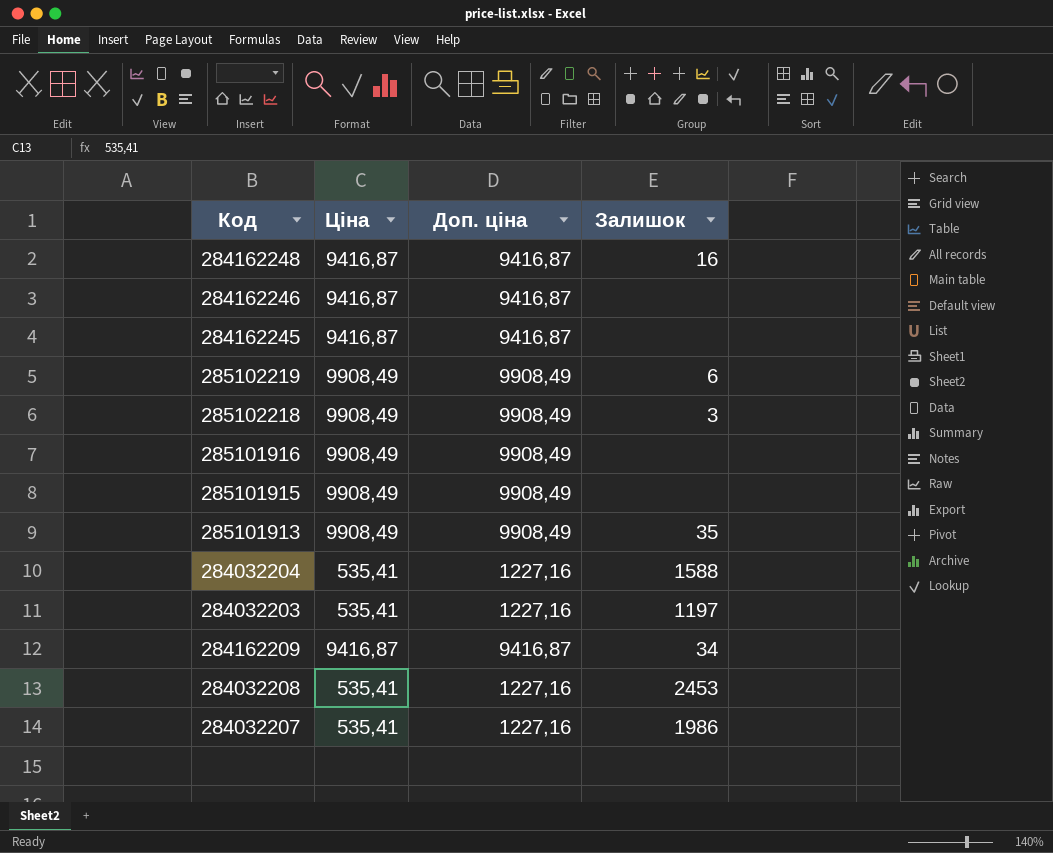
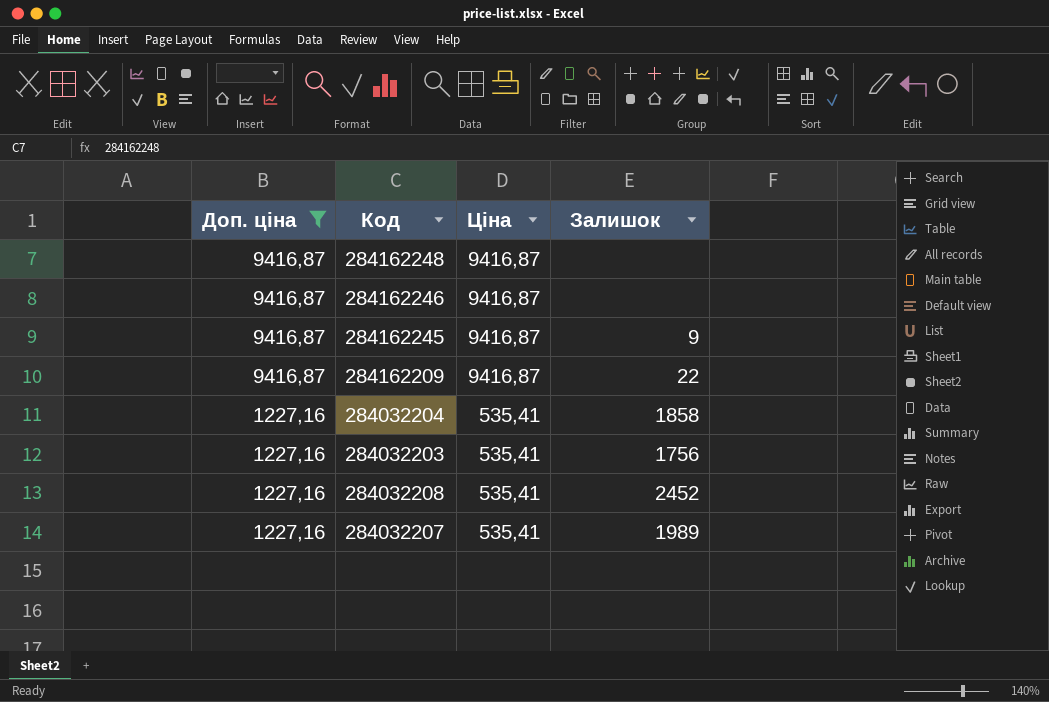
filter: none -> Доп. ціна != 9908,49
row order: none -> Доп. ціна descending
column Доп. ціна | position: 3 -> 1
284162248 | Залишок: 16 -> none
284162245 | Залишок: none -> 9
284162209 | Залишок: 34 -> 22
284032204 | Залишок: 1588 -> 1858
284032203 | Залишок: 1197 -> 1756
284032208 | Залишок: 2453 -> 2452
284032207 | Залишок: 1986 -> 1989

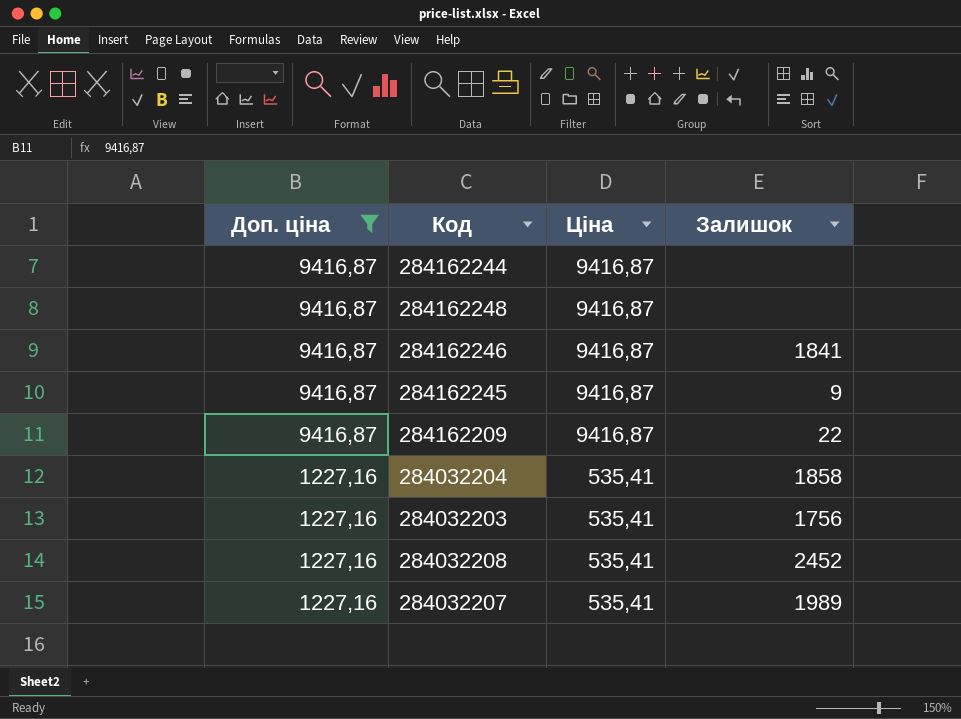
row 284162244: none -> 9416,87 | 9416,87 | none
284162246 | Залишок: none -> 1841

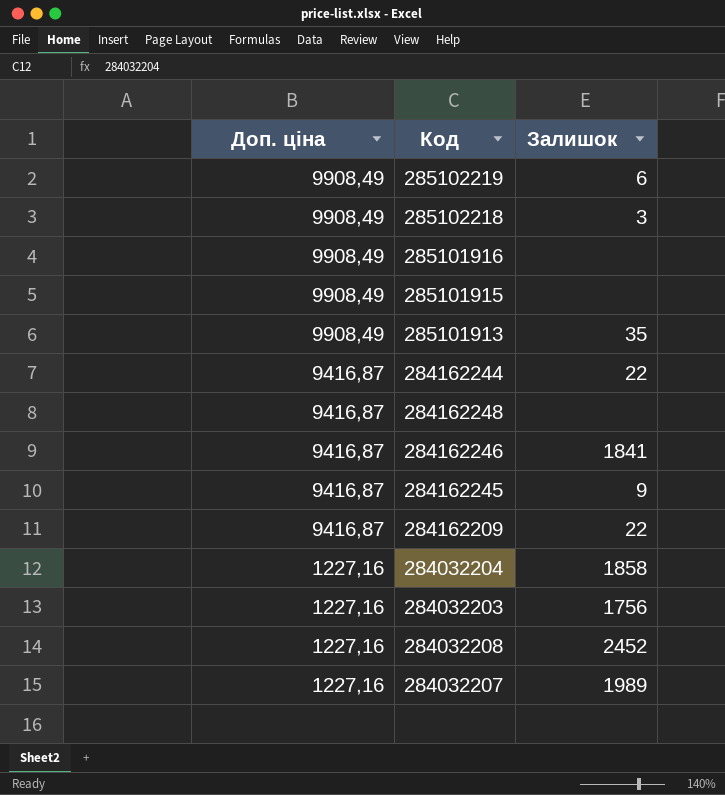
filter: Доп. ціна != 9908,49 -> none
column Ціна | position: 3 -> none
284162244 | Залишок: none -> 22

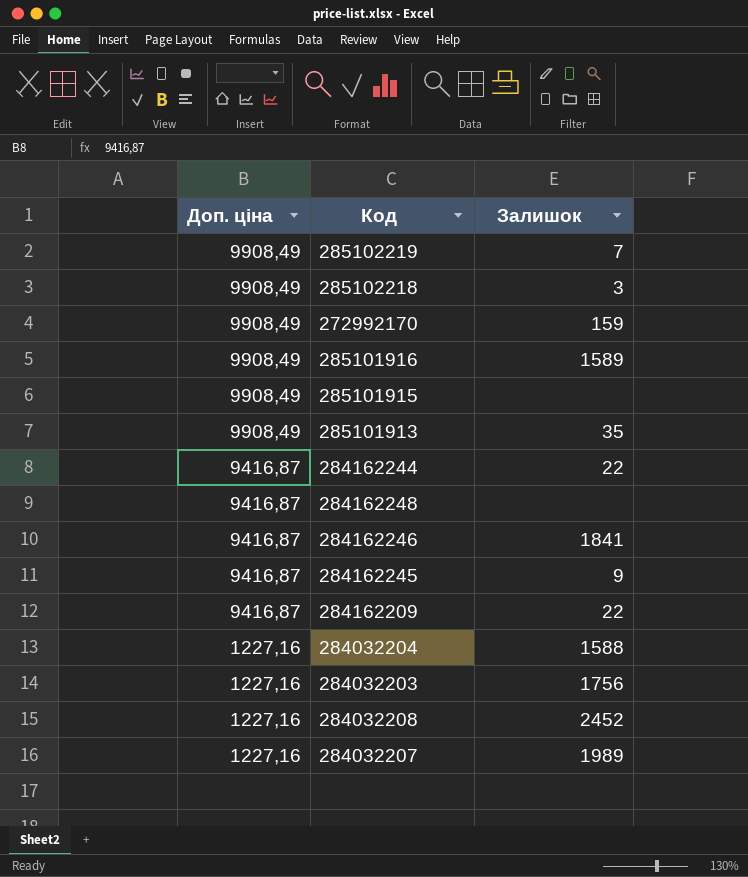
285102219 | Залишок: 6 -> 7
row 272992170: none -> 9908,49 | 159
285101916 | Залишок: none -> 1589
284032204 | Залишок: 1858 -> 1588

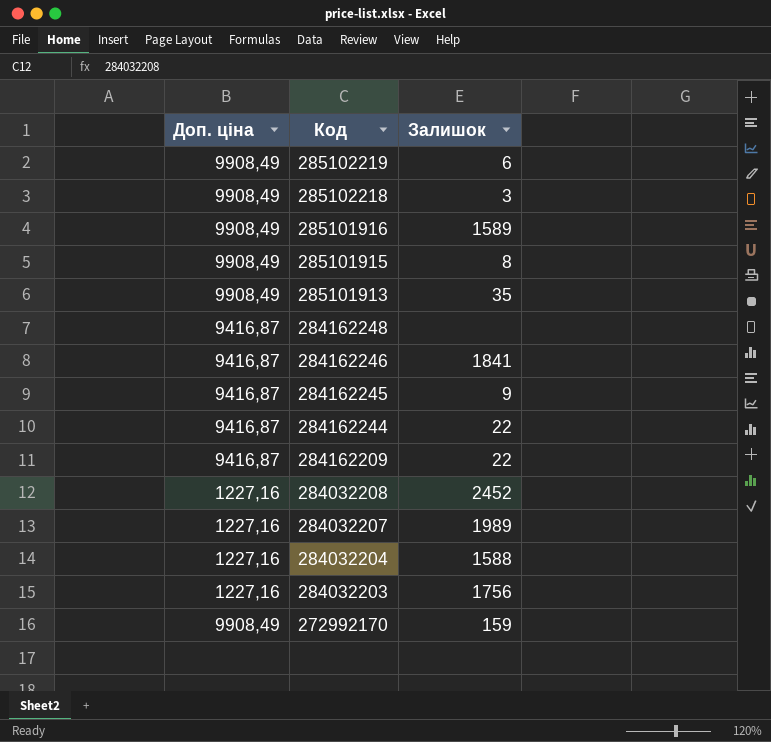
row order: Доп. ціна descending -> Код descending
285102219 | Залишок: 7 -> 6
285101915 | Залишок: none -> 8

